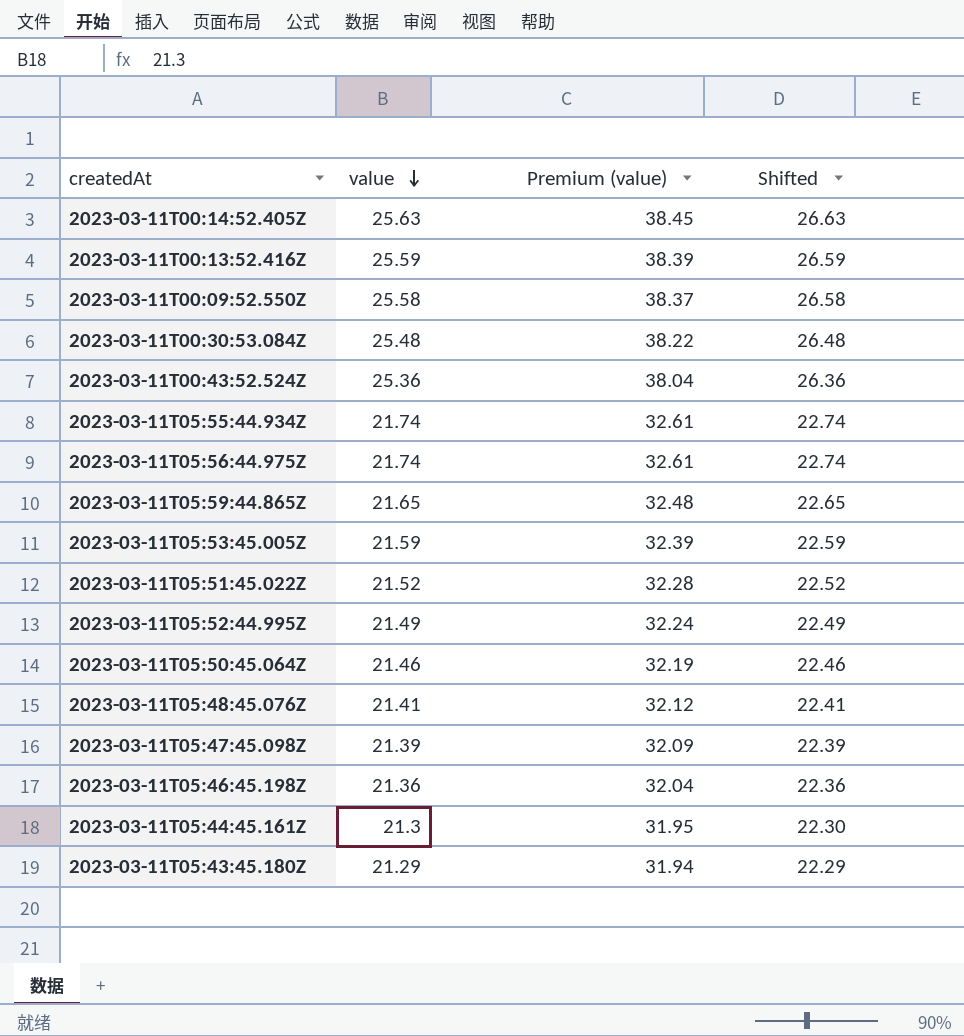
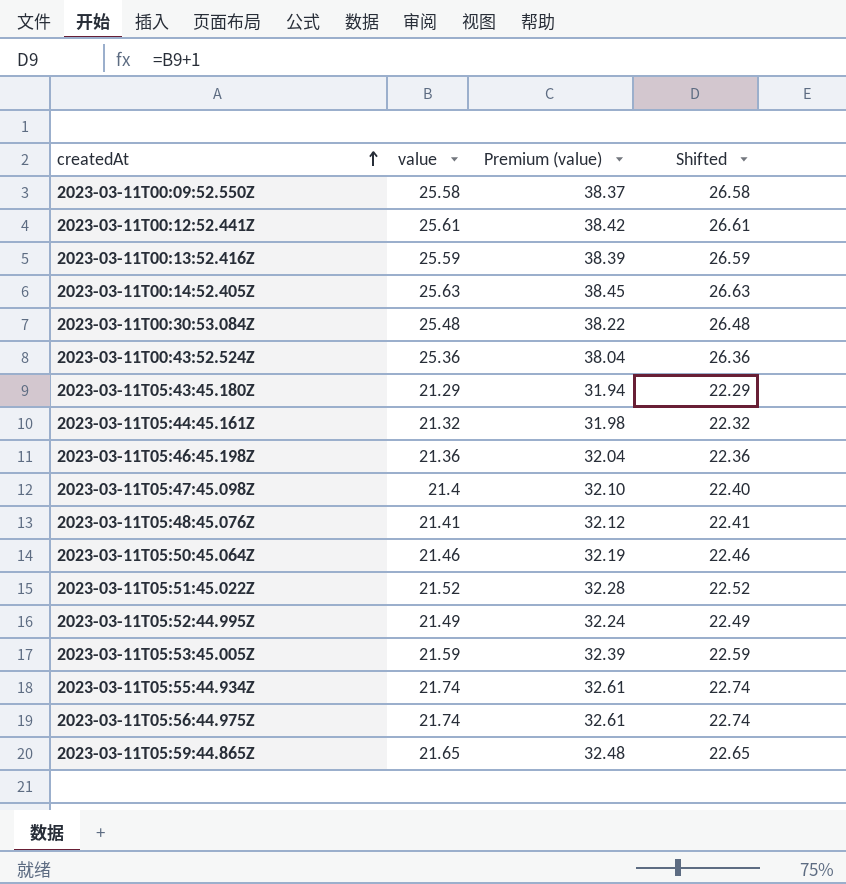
row order: value descending -> createdAt ascending
row 2023-03-11T00:12:52.441Z: none -> 25.61 | 38.42 | 26.61
2023-03-11T05:44:45.161Z | value: 21.3 -> 21.32
2023-03-11T05:44:45.161Z | Premium (value): 31.95 -> 31.98
2023-03-11T05:44:45.161Z | Shifted: 22.30 -> 22.32
2023-03-11T05:47:45.098Z | value: 21.39 -> 21.4
2023-03-11T05:47:45.098Z | Premium (value): 32.09 -> 32.10
2023-03-11T05:47:45.098Z | Shifted: 22.39 -> 22.40

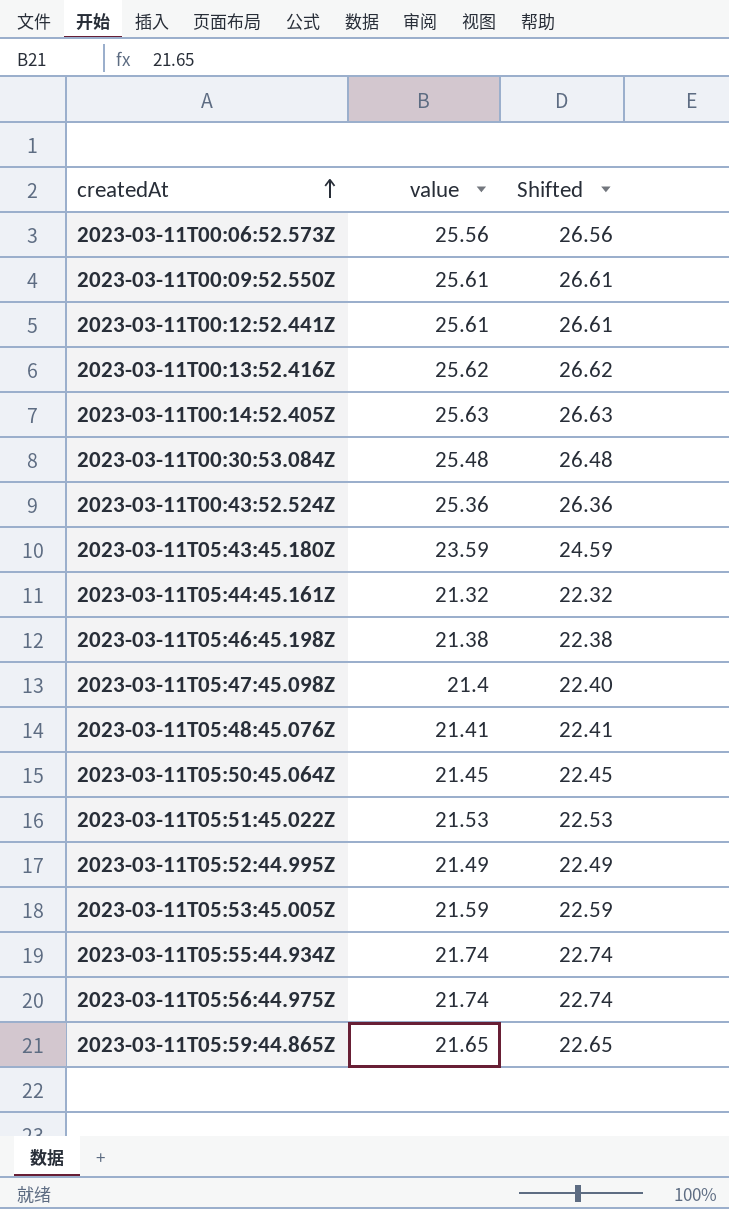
column Premium (value) | formula: [value] * 1.5 -> none
row 2023-03-11T00:06:52.573Z: none -> 25.56 | 26.56
2023-03-11T00:09:52.550Z | value: 25.58 -> 25.61
2023-03-11T00:09:52.550Z | Shifted: 26.58 -> 26.61
2023-03-11T00:13:52.416Z | value: 25.59 -> 25.62
2023-03-11T00:13:52.416Z | Shifted: 26.59 -> 26.62
2023-03-11T05:43:45.180Z | value: 21.29 -> 23.59
2023-03-11T05:43:45.180Z | Shifted: 22.29 -> 24.59
2023-03-11T05:46:45.198Z | value: 21.36 -> 21.38
2023-03-11T05:46:45.198Z | Shifted: 22.36 -> 22.38
2023-03-11T05:50:45.064Z | value: 21.46 -> 21.45
2023-03-11T05:50:45.064Z | Shifted: 22.46 -> 22.45
2023-03-11T05:51:45.022Z | value: 21.52 -> 21.53
2023-03-11T05:51:45.022Z | Shifted: 22.52 -> 22.53

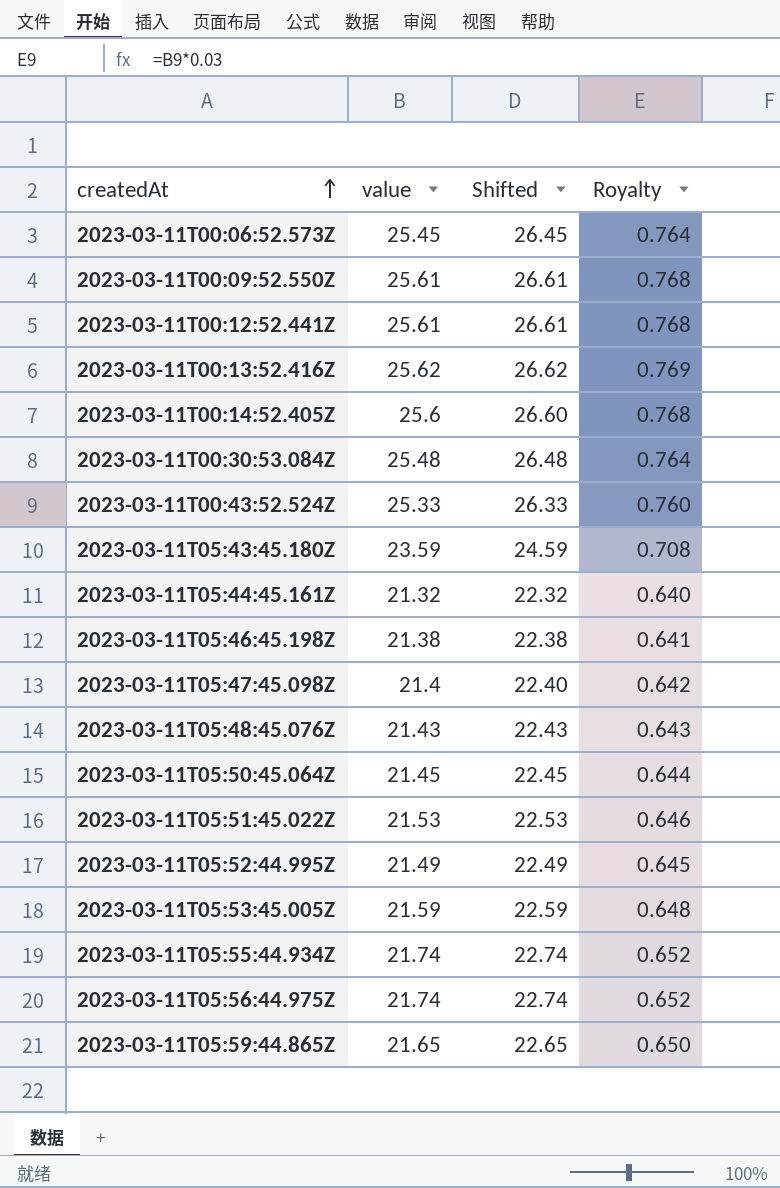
column Royalty | formula: none -> [value] * 0.03
2023-03-11T00:06:52.573Z | value: 25.56 -> 25.45
2023-03-11T00:06:52.573Z | Shifted: 26.56 -> 26.45
2023-03-11T00:14:52.405Z | value: 25.63 -> 25.6
2023-03-11T00:14:52.405Z | Shifted: 26.63 -> 26.60
2023-03-11T00:43:52.524Z | value: 25.36 -> 25.33
2023-03-11T00:43:52.524Z | Shifted: 26.36 -> 26.33
2023-03-11T05:48:45.076Z | value: 21.41 -> 21.43
2023-03-11T05:48:45.076Z | Shifted: 22.41 -> 22.43

